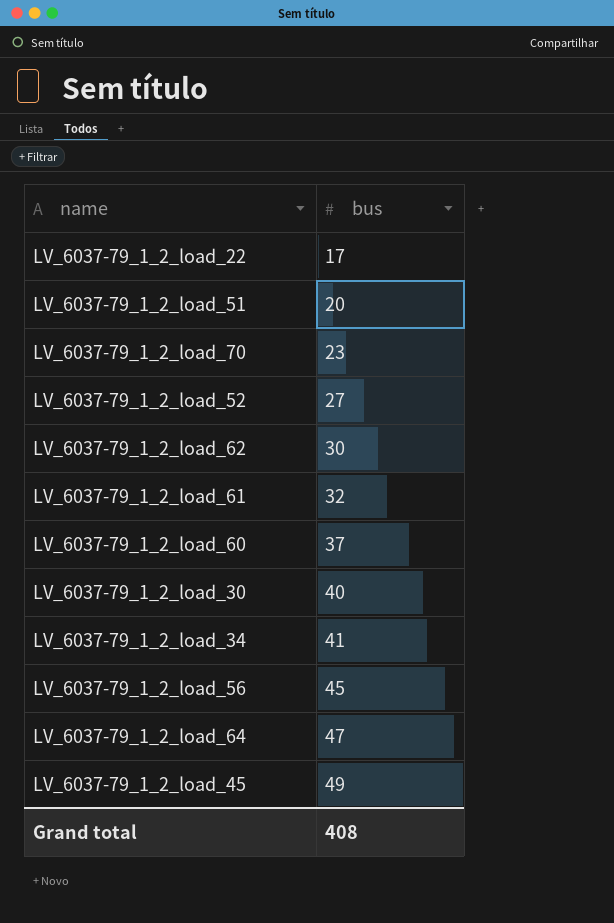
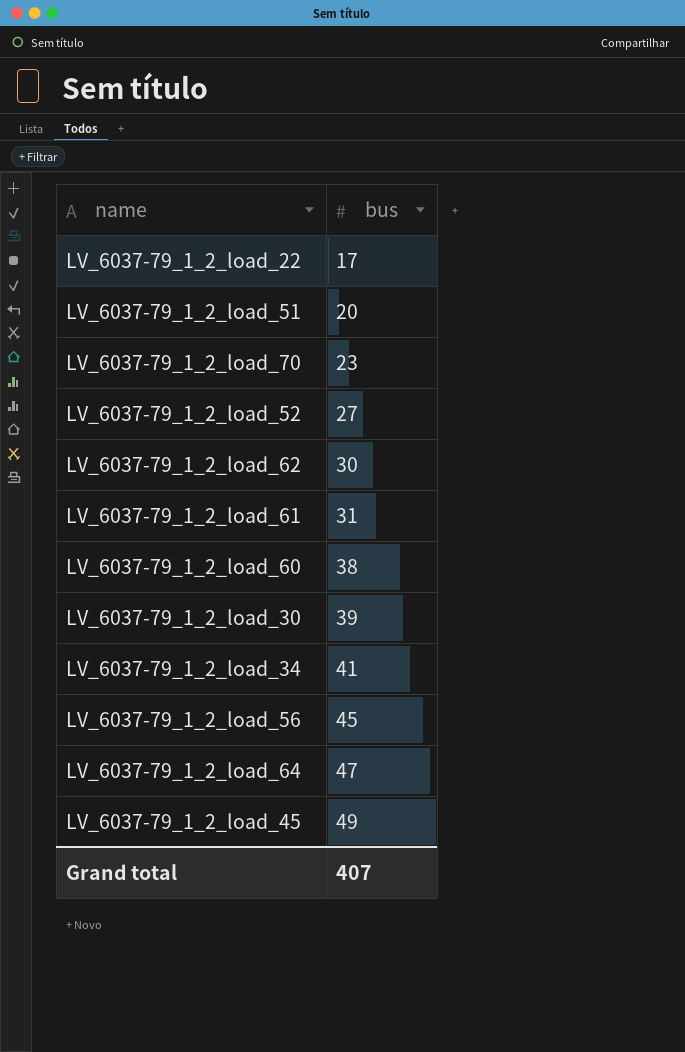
LV_6037-79_1_2_load_61 | bus: 32 -> 31
LV_6037-79_1_2_load_60 | bus: 37 -> 38
LV_6037-79_1_2_load_30 | bus: 40 -> 39
Grand total | bus: 408 -> 407

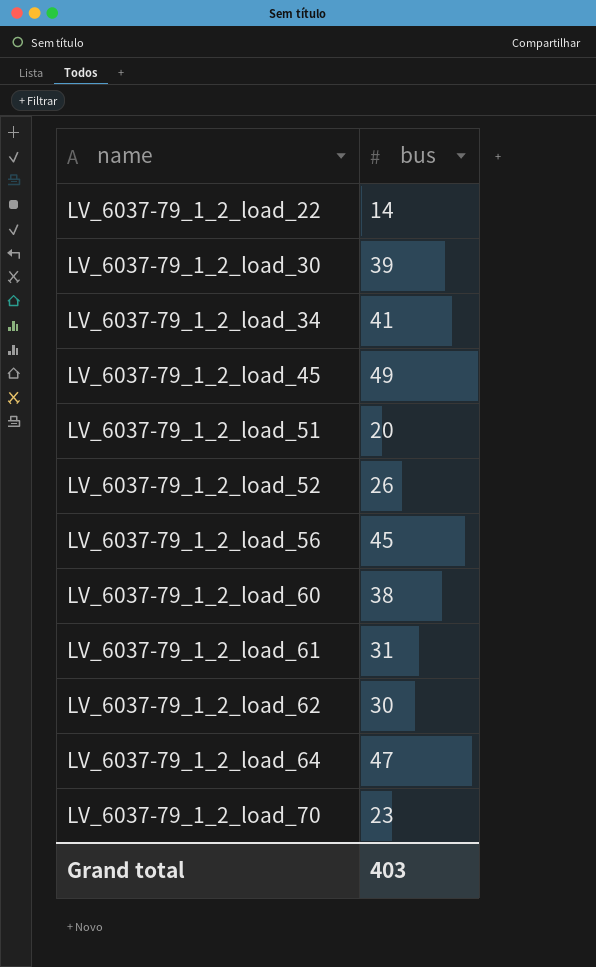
row order: bus ascending -> name ascending
LV_6037-79_1_2_load_22 | bus: 17 -> 14
LV_6037-79_1_2_load_52 | bus: 27 -> 26
Grand total | bus: 407 -> 403

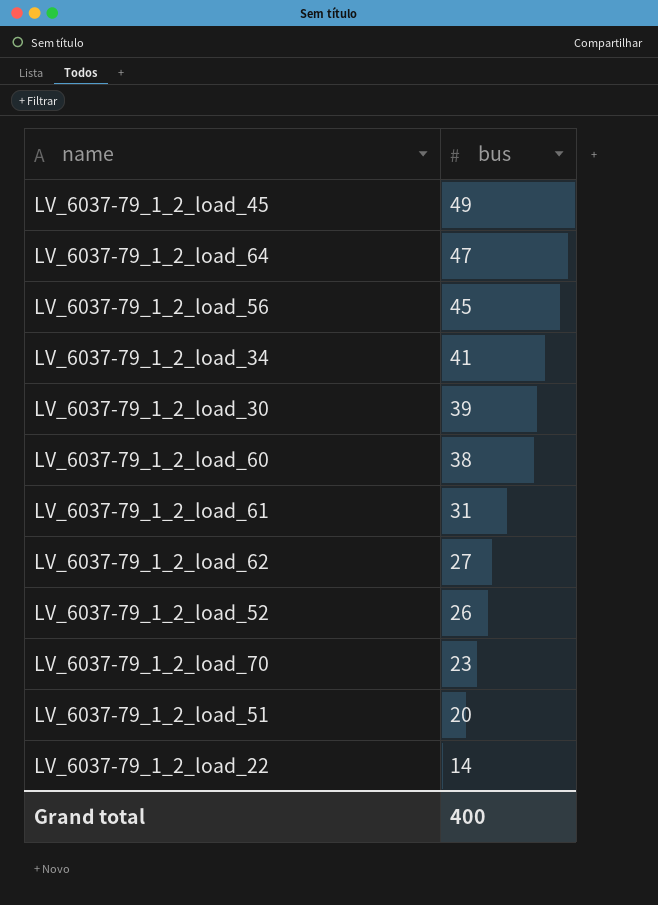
row order: name ascending -> bus descending
LV_6037-79_1_2_load_62 | bus: 30 -> 27
Grand total | bus: 403 -> 400

